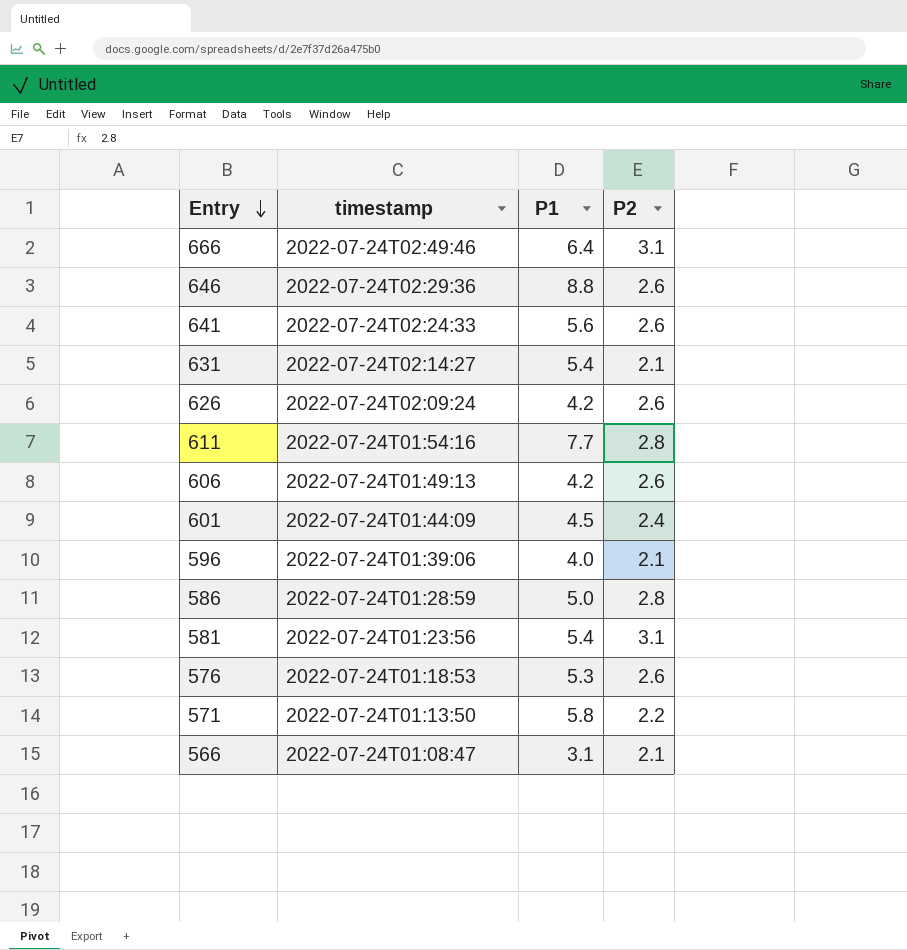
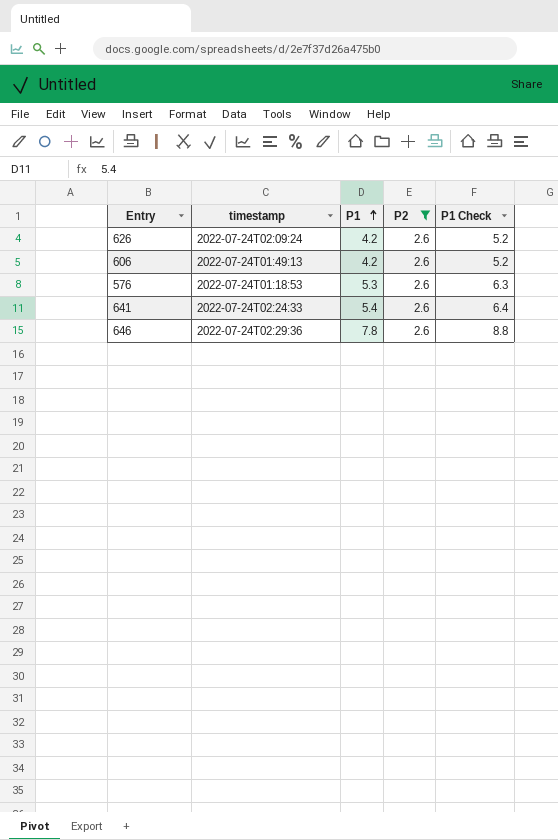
filter: none -> P2 = 2.6
row order: Entry descending -> P1 ascending
column P1 Check | formula: none -> [P1] + 1
641 | P1: 5.6 -> 5.4
646 | P1: 8.8 -> 7.8

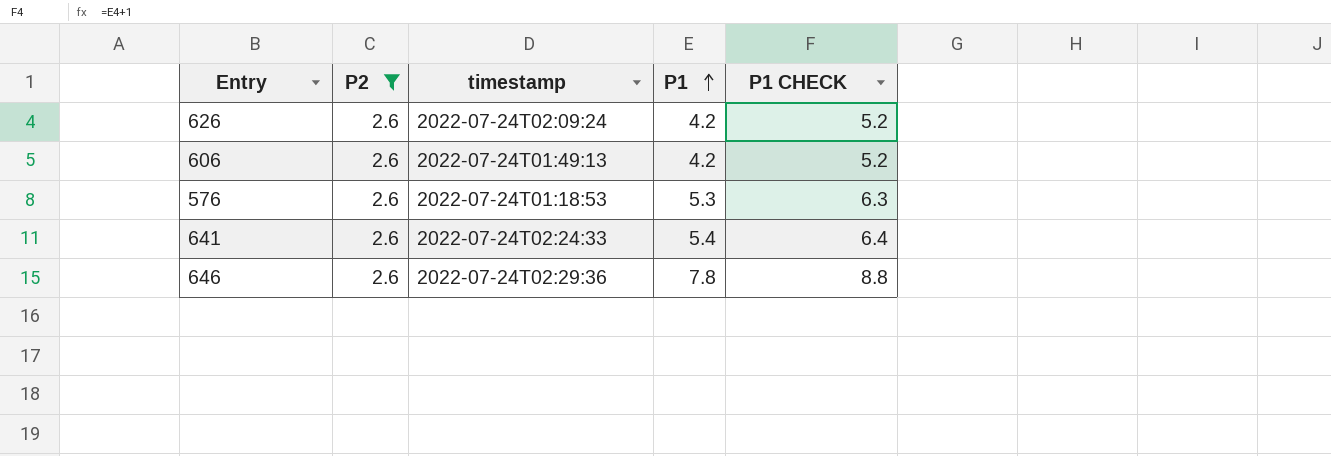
column P2 | position: 4 -> 2
column name: P1 Check -> P1 CHECK

